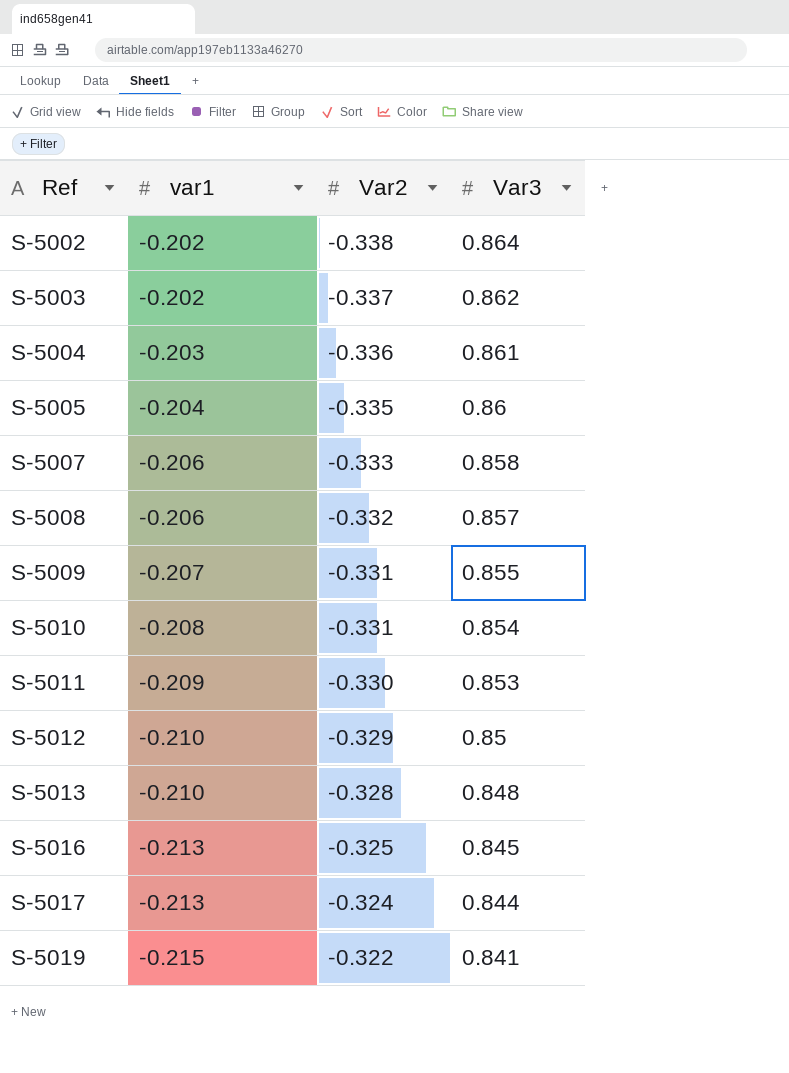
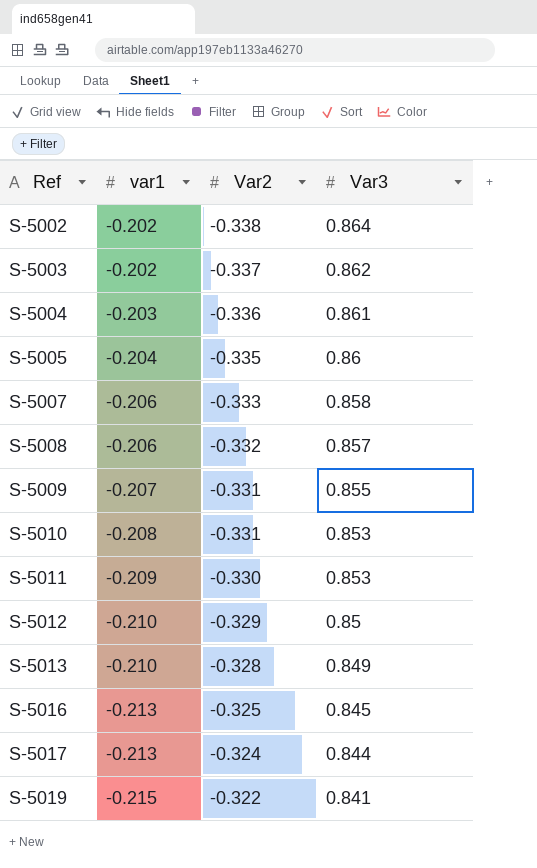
S-5010 | Var3: 0.854 -> 0.853
S-5013 | Var3: 0.848 -> 0.849

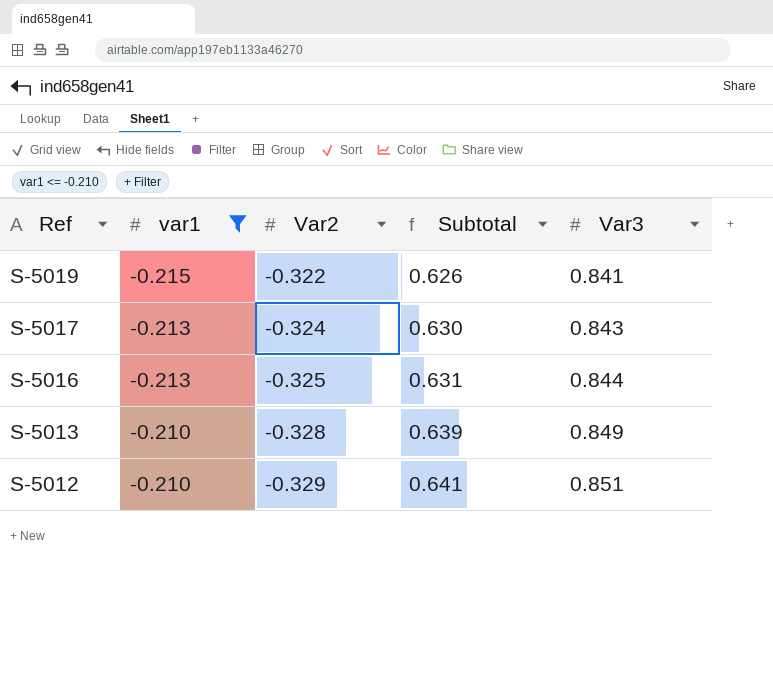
filter: none -> var1 <= -0.210
row order: Ref ascending -> Ref descending
column Subtotal | formula: none -> [var1] + [Var3]
S-5017 | Var3: 0.844 -> 0.843
S-5016 | Var3: 0.845 -> 0.844
S-5012 | Var3: 0.85 -> 0.851

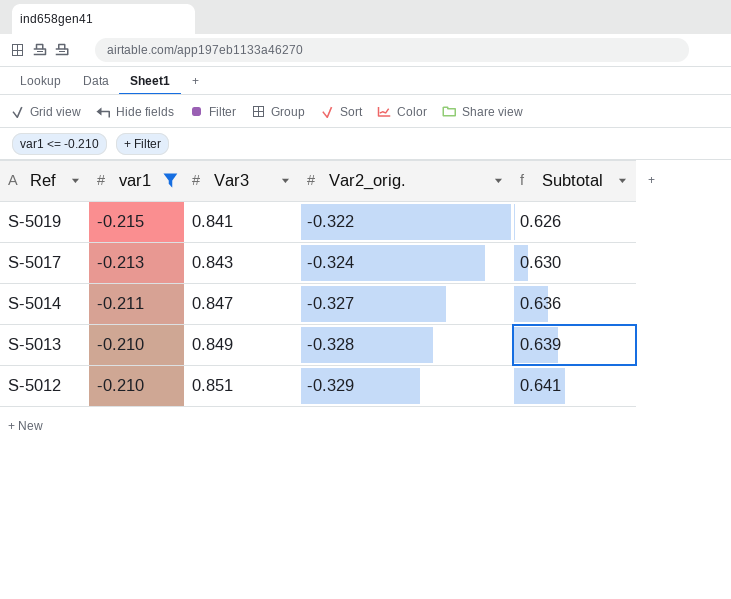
column Var3 | position: 5 -> 3
column name: Var2 -> Var2_orig.
row S-5016: -0.213 | -0.325 | 0.631 | 0.844 -> none
row S-5014: none -> -0.211 | 0.847 | -0.327 | 0.636

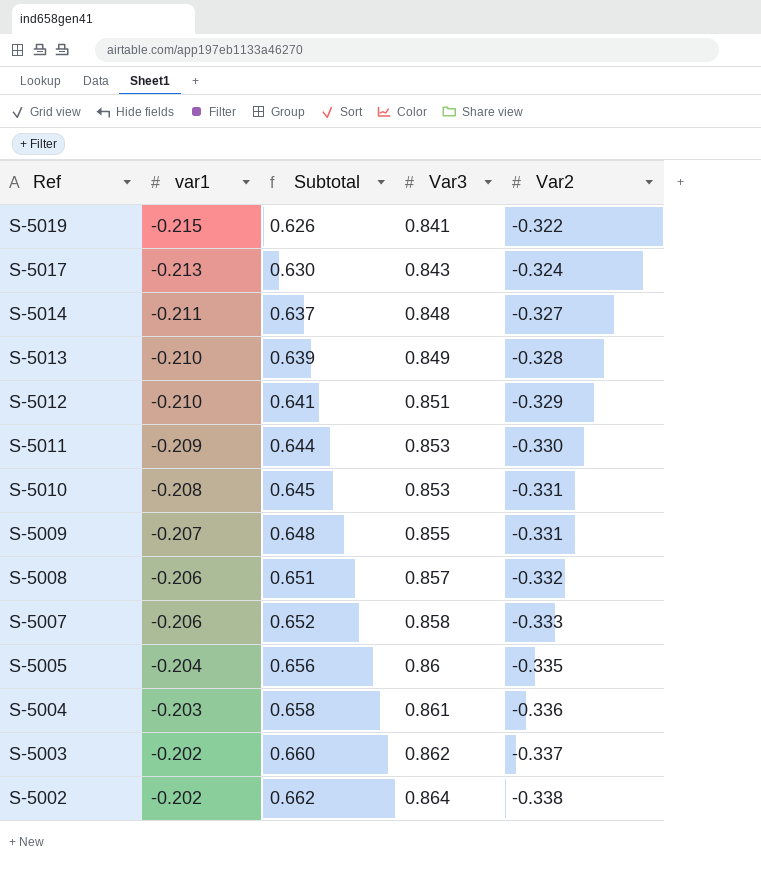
filter: var1 <= -0.210 -> none
column Subtotal | position: 5 -> 3
column name: Var2_orig. -> Var2
S-5014 | Subtotal: 0.636 -> 0.637
S-5014 | Var3: 0.847 -> 0.848

